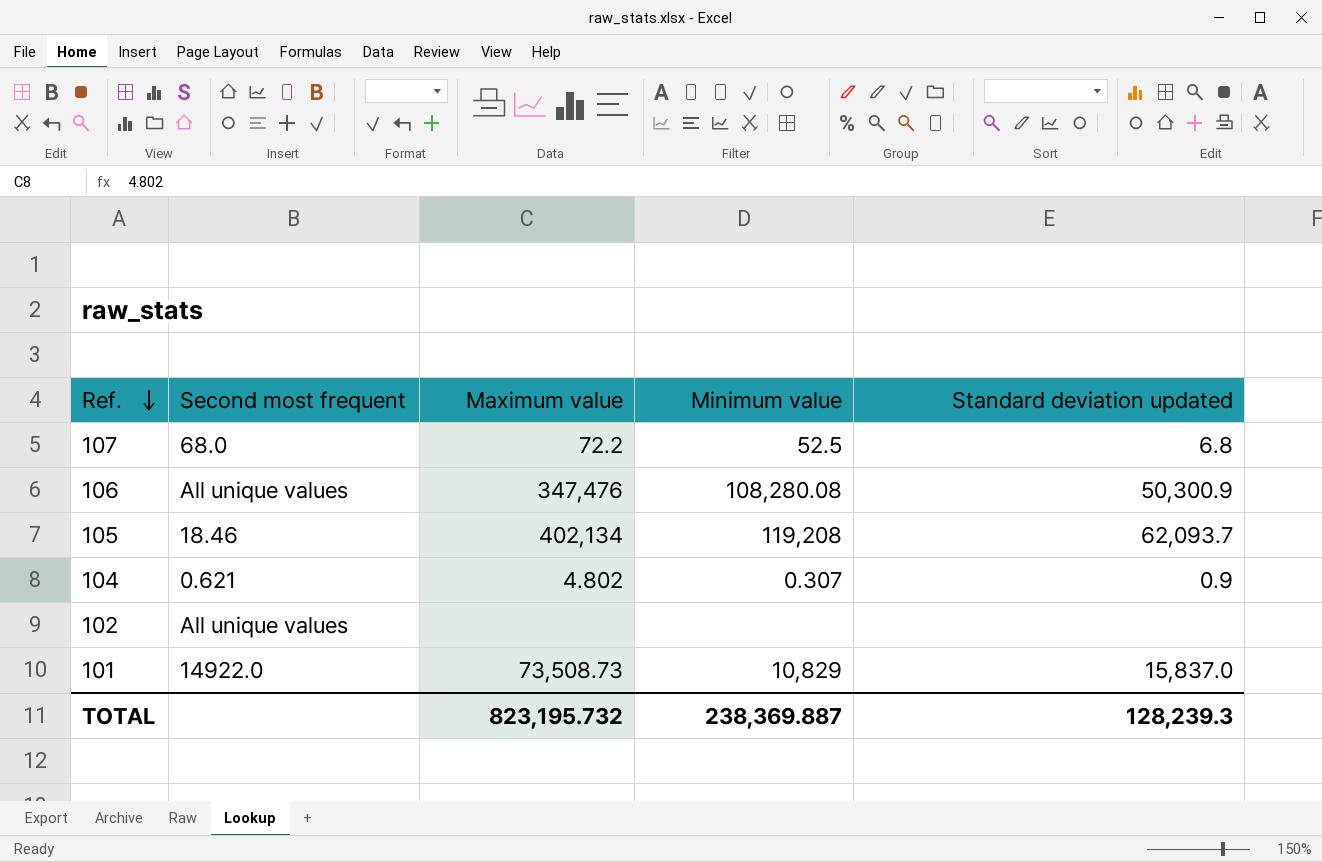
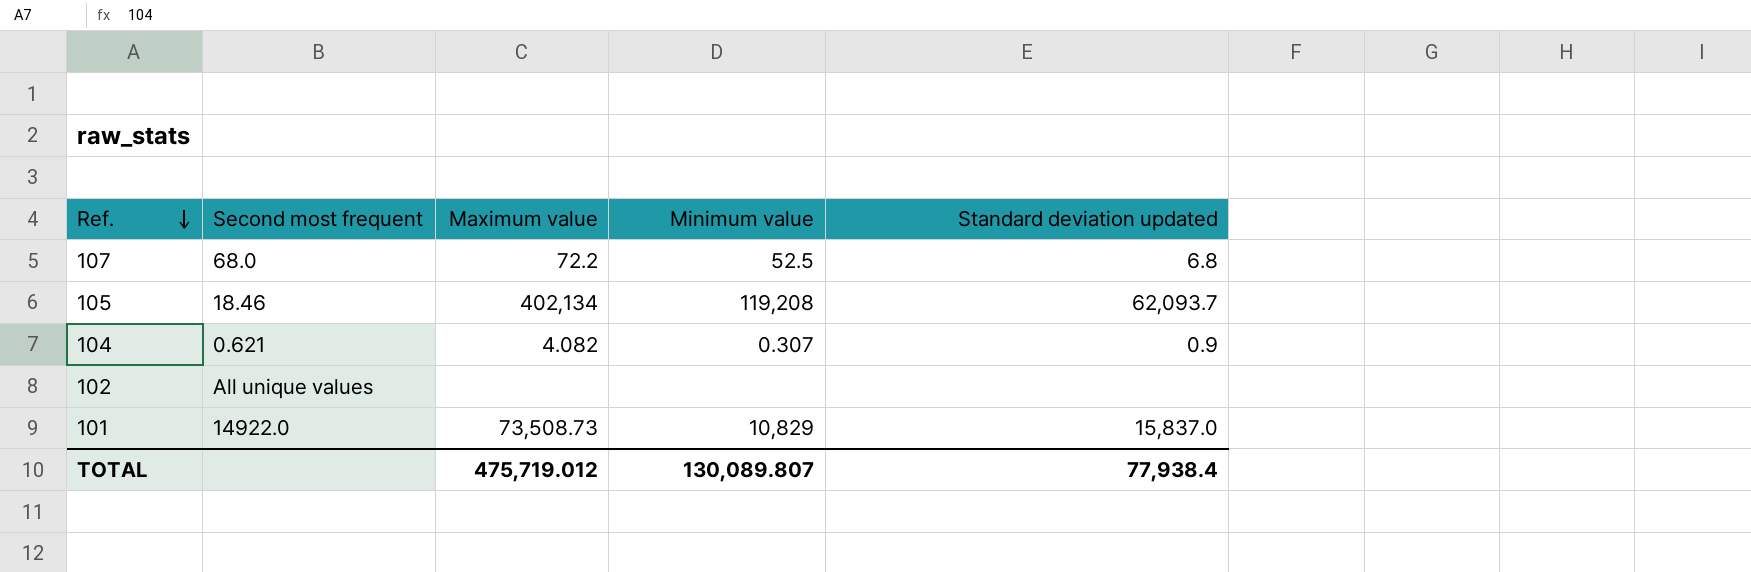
row 106: All unique values | 347,476 | 108,280.08 | 50,300.9 -> none
104 | Maximum value: 4.802 -> 4.082
TOTAL | Maximum value: 823,195.732 -> 475,719.012
TOTAL | Minimum value: 238,369.887 -> 130,089.807
TOTAL | Standard deviation updated: 128,239.3 -> 77,938.4

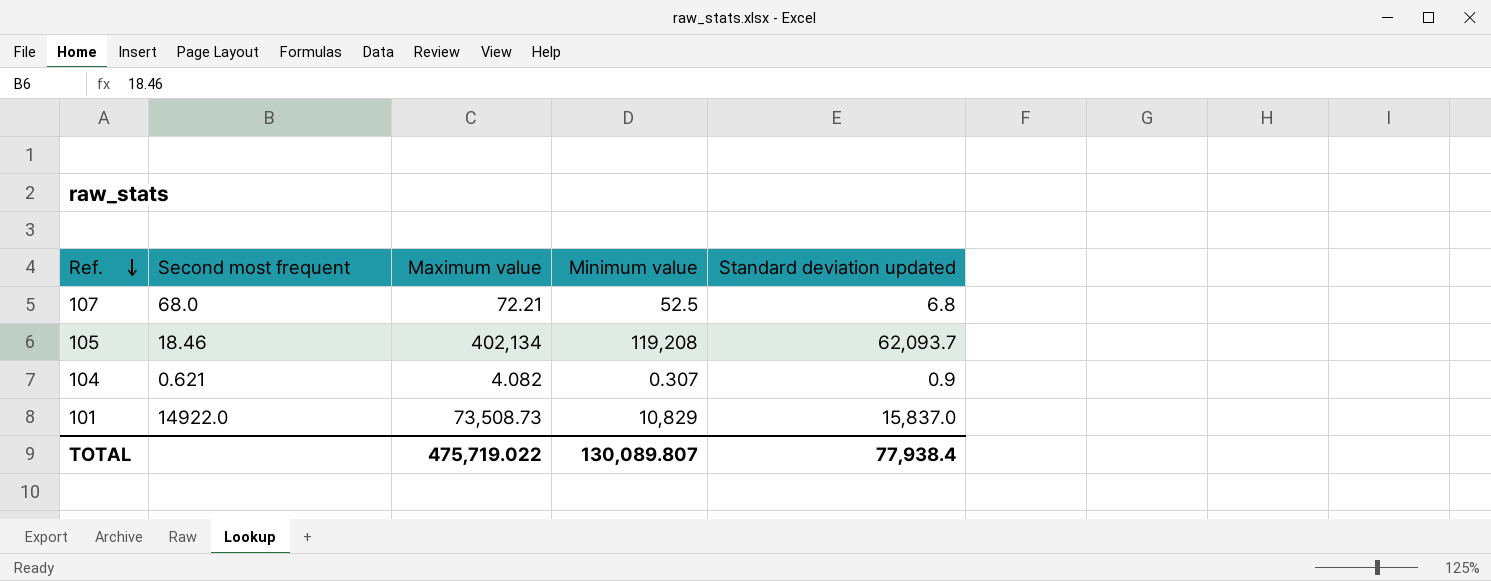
row 102: All unique values | none | none | none -> none
107 | Maximum value: 72.2 -> 72.21
TOTAL | Maximum value: 475,719.012 -> 475,719.022

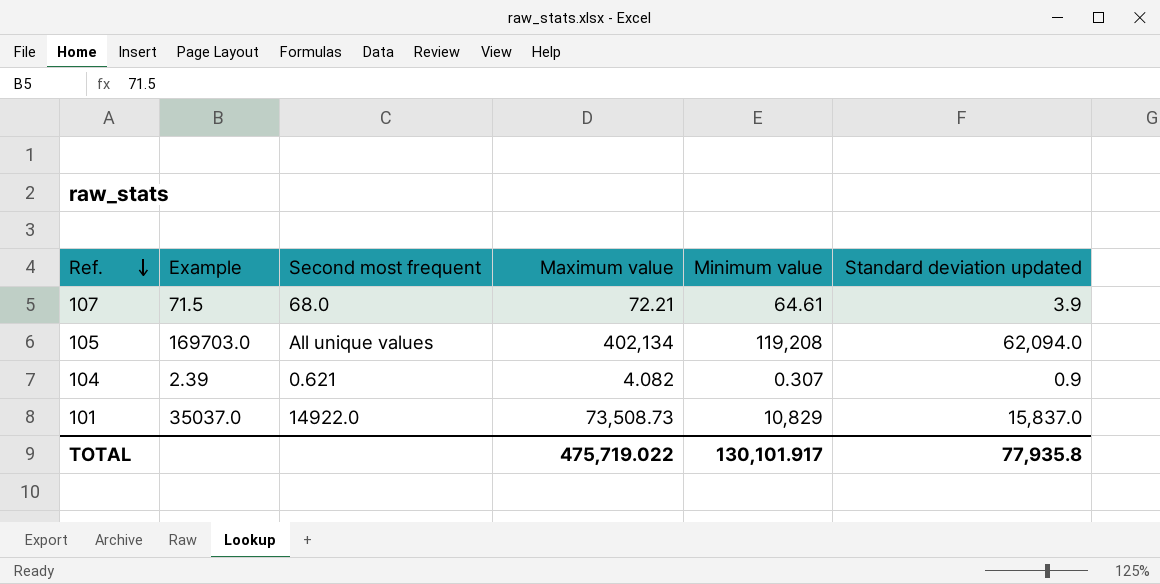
column Example | position: none -> 2
107 | Minimum value: 52.5 -> 64.61
107 | Standard deviation updated: 6.8 -> 3.9
105 | Second most frequent: 18.46 -> All unique values
105 | Standard deviation updated: 62,093.7 -> 62,094.0
TOTAL | Minimum value: 130,089.807 -> 130,101.917
TOTAL | Standard deviation updated: 77,938.4 -> 77,935.8

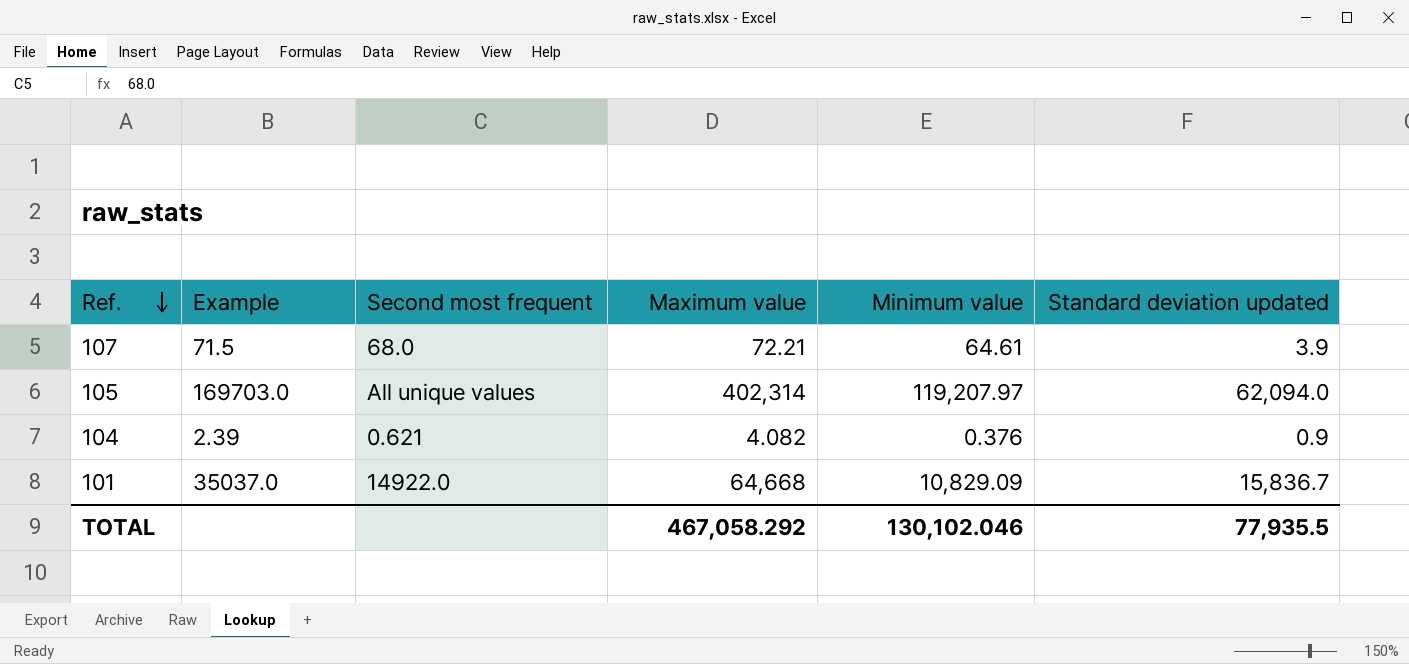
105 | Maximum value: 402,134 -> 402,314
105 | Minimum value: 119,208 -> 119,207.97
104 | Minimum value: 0.307 -> 0.376
101 | Maximum value: 73,508.73 -> 64,668
101 | Minimum value: 10,829 -> 10,829.09
101 | Standard deviation updated: 15,837.0 -> 15,836.7
TOTAL | Maximum value: 475,719.022 -> 467,058.292
TOTAL | Minimum value: 130,101.917 -> 130,102.046
TOTAL | Standard deviation updated: 77,935.8 -> 77,935.5

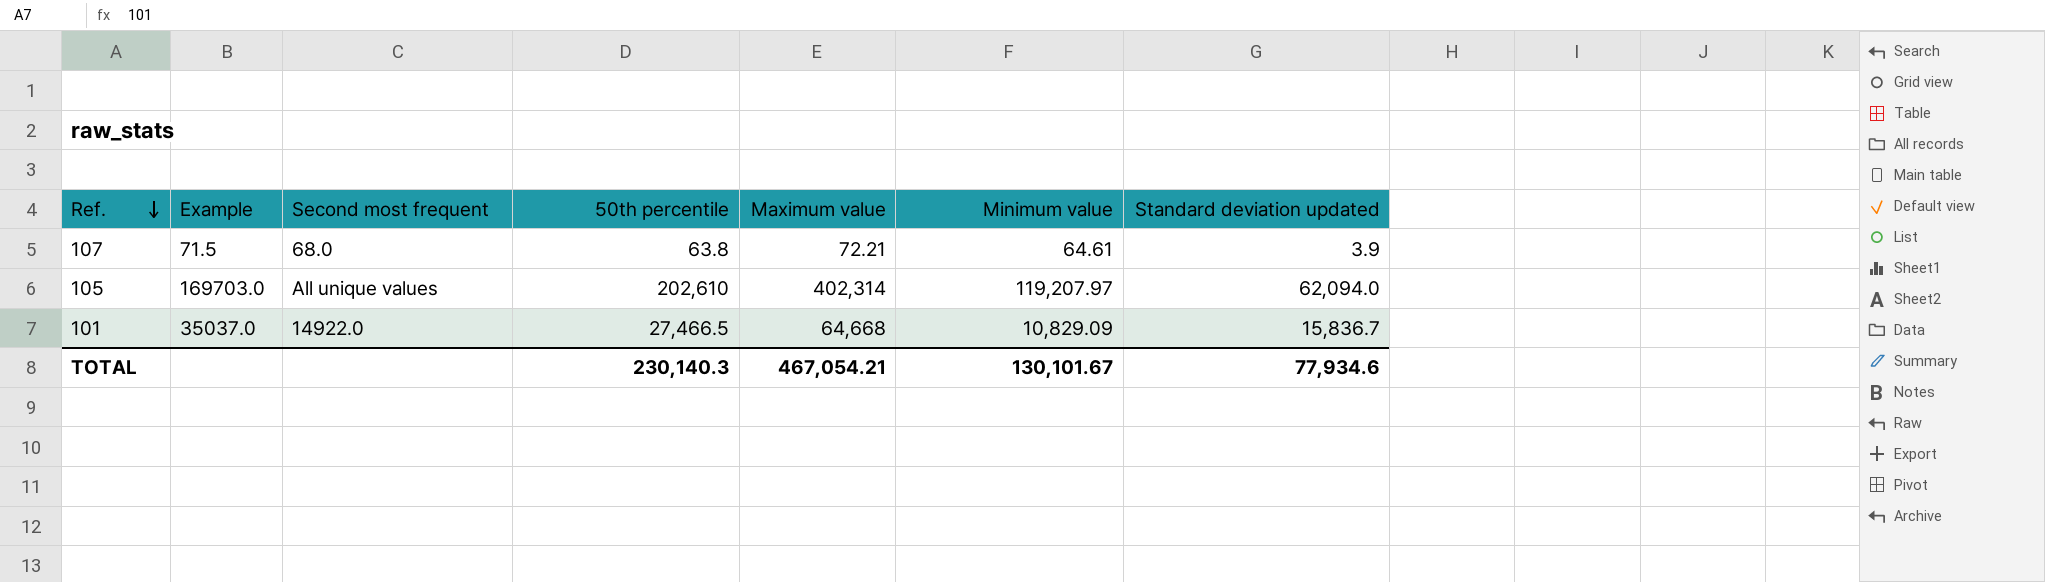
column 50th percentile | position: none -> 4
row 104: 2.39 | 0.621 | 4.082 | 0.376 | 0.9 -> none
TOTAL | Maximum value: 467,058.292 -> 467,054.21
TOTAL | Minimum value: 130,102.046 -> 130,101.67
TOTAL | Standard deviation updated: 77,935.5 -> 77,934.6

